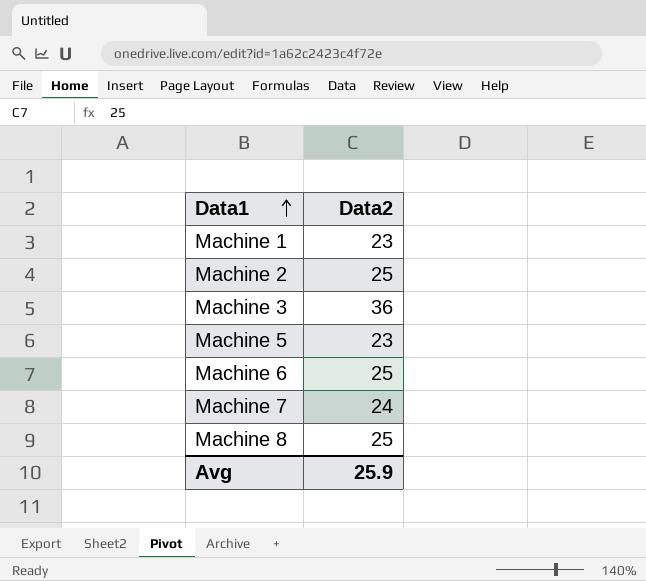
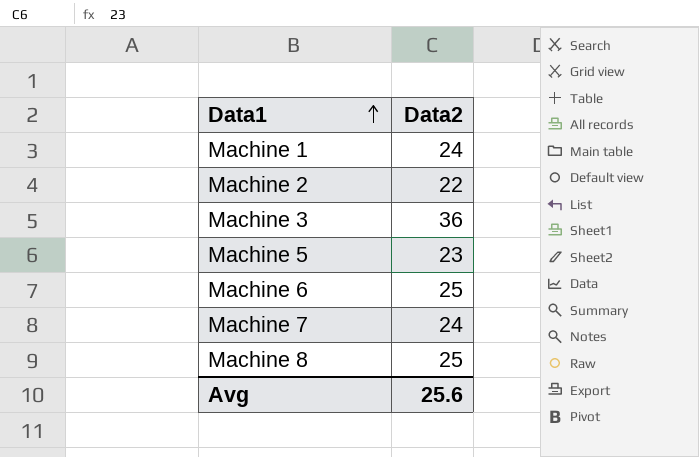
Machine 1 | Data2: 23 -> 24
Machine 2 | Data2: 25 -> 22
Avg | Data2: 25.9 -> 25.6

